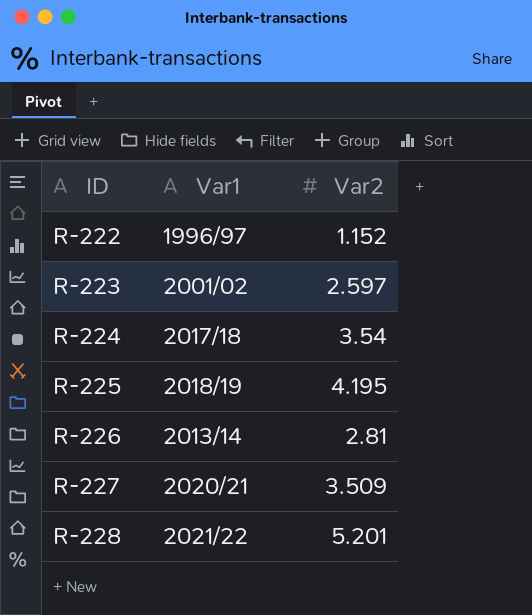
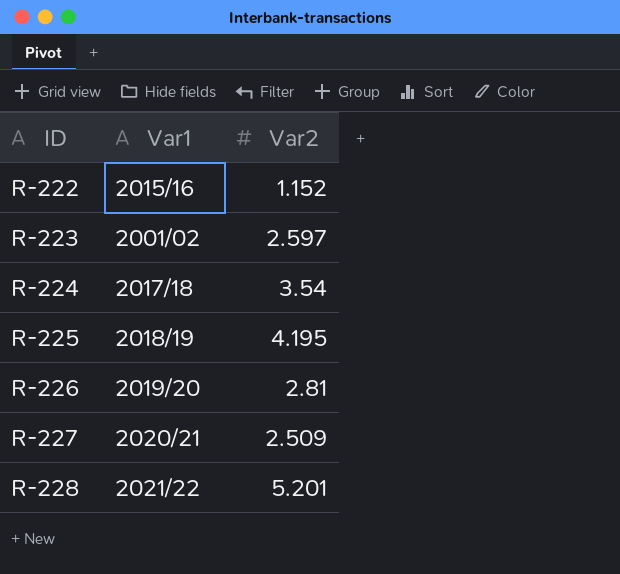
R-222 | Var1: 1996/97 -> 2015/16
R-226 | Var1: 2013/14 -> 2019/20
R-227 | Var2: 3.509 -> 2.509

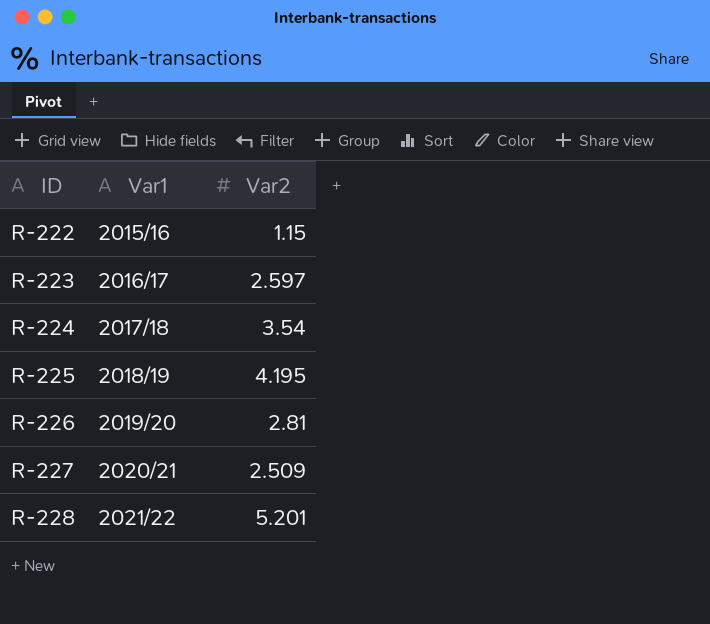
R-222 | Var2: 1.152 -> 1.15
R-223 | Var1: 2001/02 -> 2016/17

